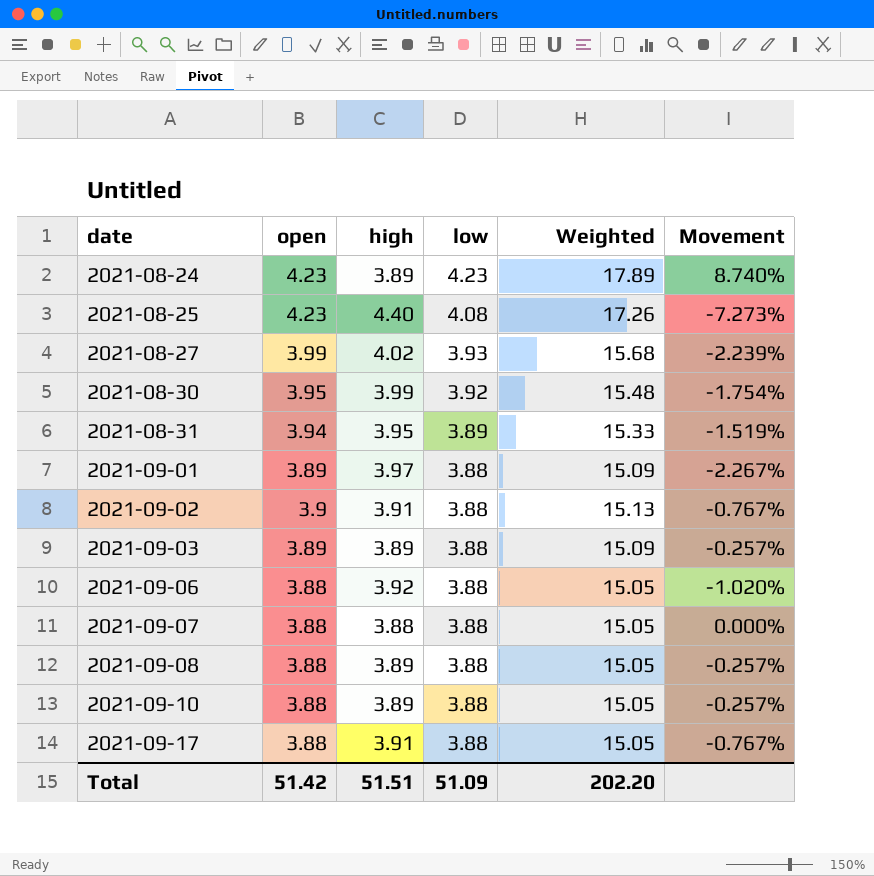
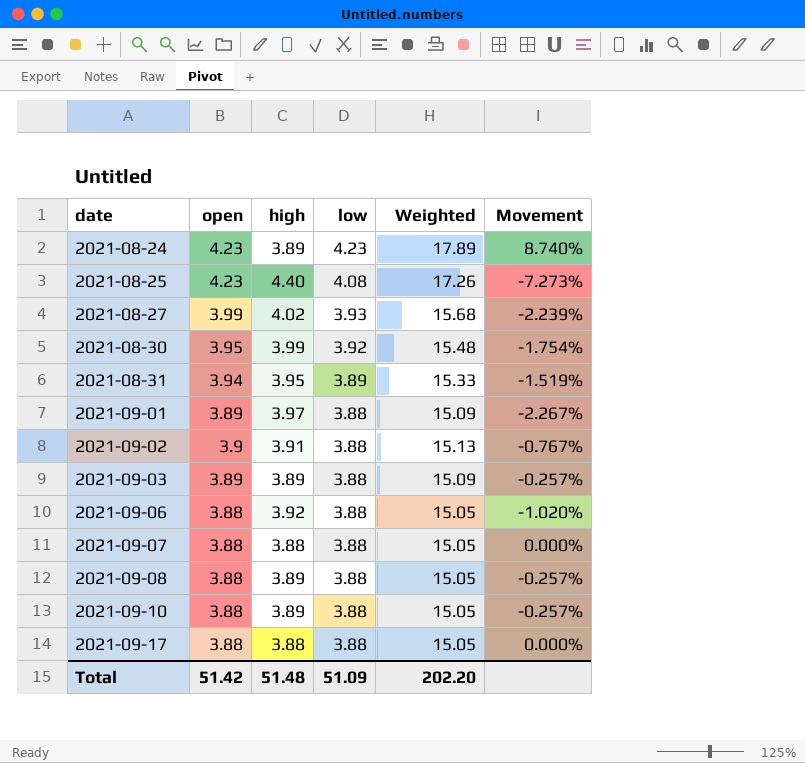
2021-09-17 | high: 3.91 -> 3.88
2021-09-17 | Movement: -0.767% -> 0.000%
Total | high: 51.51 -> 51.48

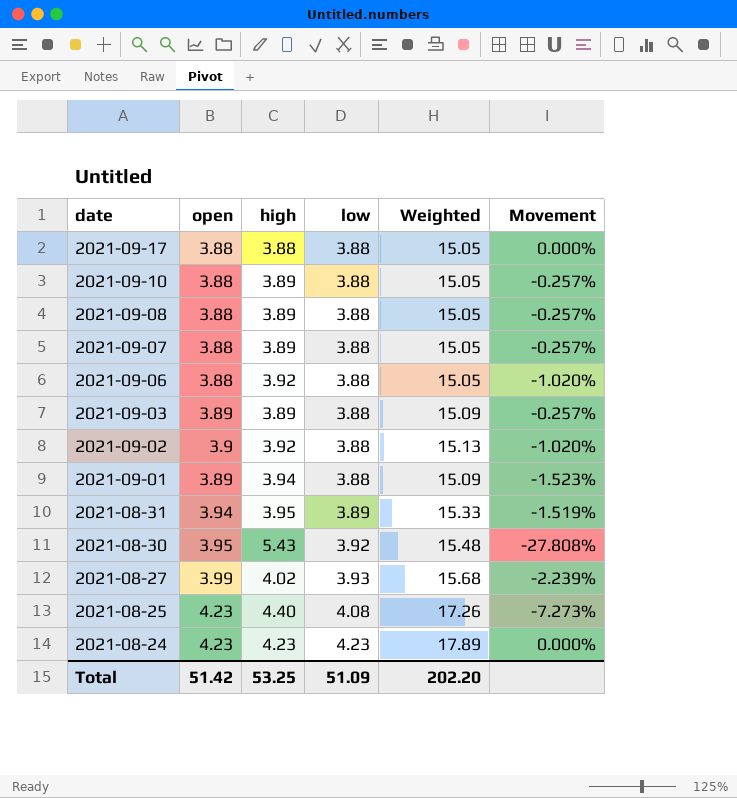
row order: date ascending -> date descending
2021-09-07 | high: 3.88 -> 3.89
2021-09-07 | Movement: 0.000% -> -0.257%
2021-09-02 | high: 3.91 -> 3.92
2021-09-02 | Movement: -0.767% -> -1.020%
2021-09-01 | high: 3.97 -> 3.94
2021-09-01 | Movement: -2.267% -> -1.523%
2021-08-30 | high: 3.99 -> 5.43
2021-08-30 | Movement: -1.754% -> -27.808%
2021-08-24 | high: 3.89 -> 4.23
2021-08-24 | Movement: 8.740% -> 0.000%
Total | high: 51.48 -> 53.25

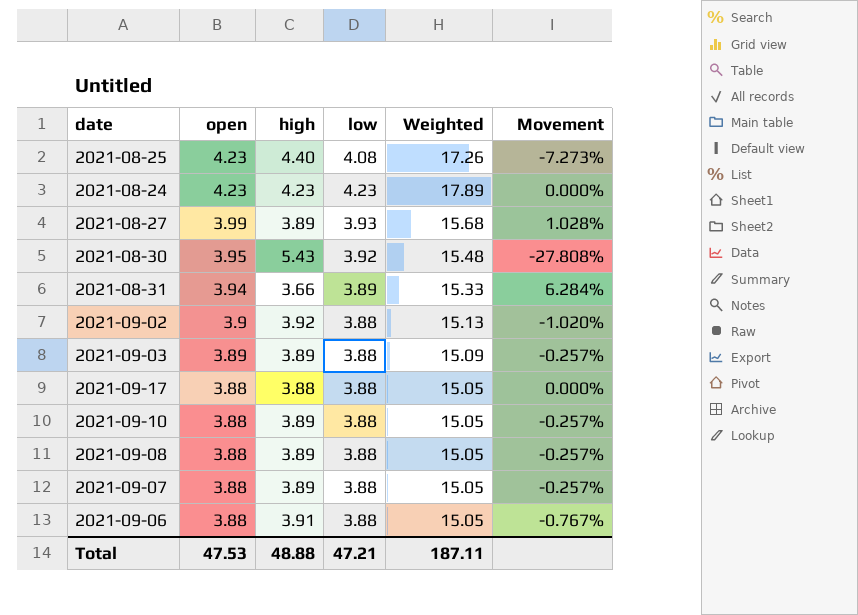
row order: date descending -> open descending
row 2021-09-01: 3.89 | 3.94 | 3.88 | 15.09 | -1.523% -> none
2021-08-27 | high: 4.02 -> 3.89
2021-08-27 | Movement: -2.239% -> 1.028%
2021-08-31 | high: 3.95 -> 3.66
2021-08-31 | Movement: -1.519% -> 6.284%
2021-09-06 | high: 3.92 -> 3.91
2021-09-06 | Movement: -1.020% -> -0.767%
Total | open: 51.42 -> 47.53
Total | high: 53.25 -> 48.88
Total | low: 51.09 -> 47.21
Total | Weighted: 202.20 -> 187.11

